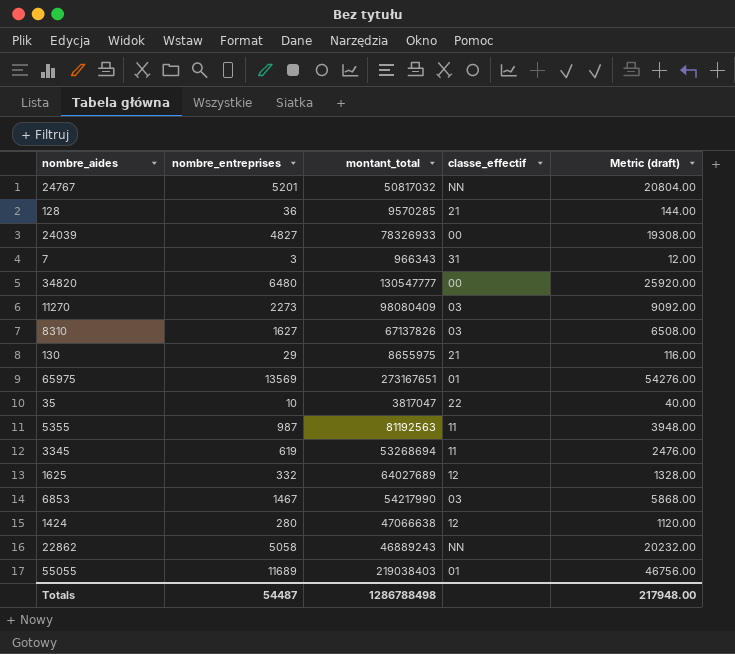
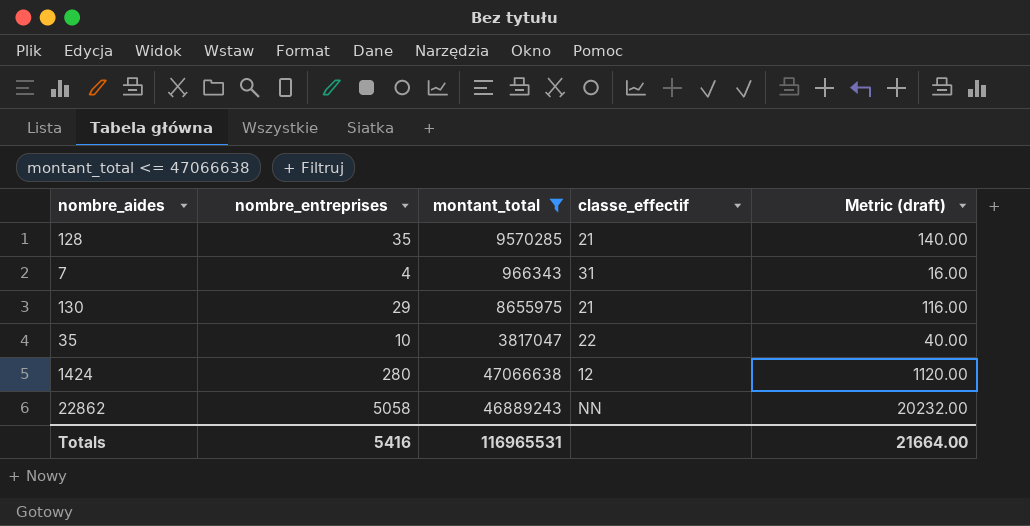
filter: none -> montant_total <= 47066638
128 | nombre_entreprises: 36 -> 35
128 | Metric (draft): 144.00 -> 140.00
7 | nombre_entreprises: 3 -> 4
7 | Metric (draft): 12.00 -> 16.00
Totals | nombre_entreprises: 54487 -> 5416
Totals | montant_total: 1286788498 -> 116965531
Totals | Metric (draft): 217948.00 -> 21664.00

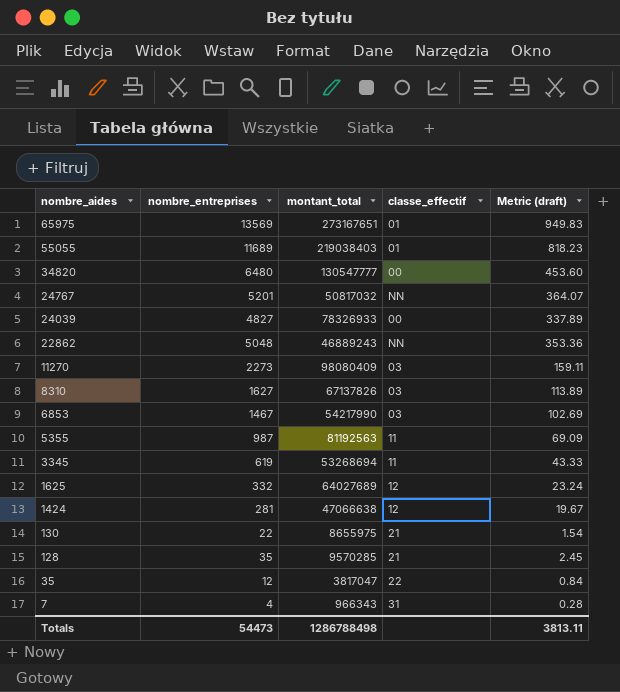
filter: montant_total <= 47066638 -> none
row order: none -> nombre_aides descending
column Metric (draft) | formula: [nombre_entreprises] * 4 -> [nombre_entreprises] * 0.07
22862 | nombre_entreprises: 5058 -> 5048
1424 | nombre_entreprises: 280 -> 281
130 | nombre_entreprises: 29 -> 22
35 | nombre_entreprises: 10 -> 12
Totals | nombre_entreprises: 5416 -> 54473
Totals | montant_total: 116965531 -> 1286788498
Totals | Metric (draft): 21664.00 -> 3813.11

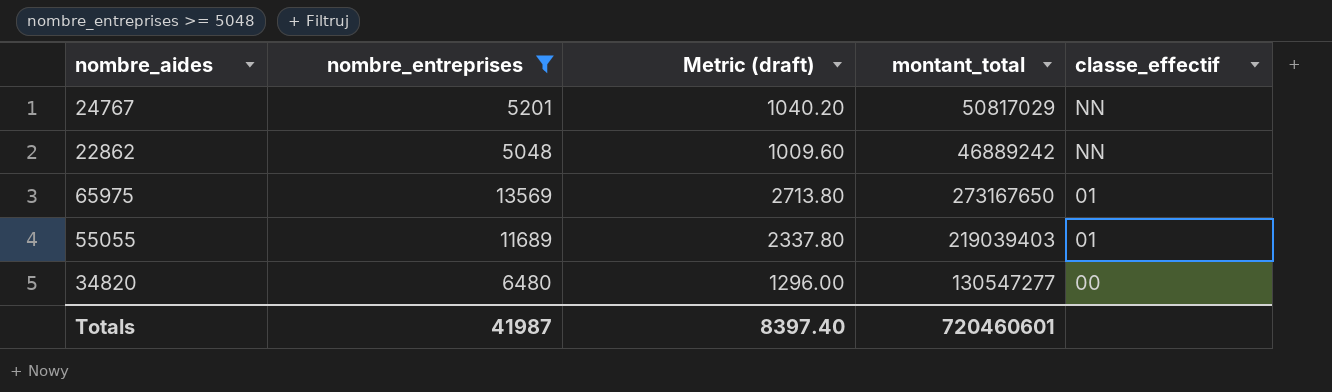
filter: none -> nombre_entreprises >= 5048
row order: nombre_aides descending -> classe_effectif descending
column Metric (draft) | formula: [nombre_entreprises] * 0.07 -> [nombre_entreprises] * 0.2
column Metric (draft) | position: 5 -> 3
24767 | montant_total: 50817032 -> 50817029
22862 | montant_total: 46889243 -> 46889242
65975 | montant_total: 273167651 -> 273167650
55055 | montant_total: 219038403 -> 219039403
34820 | montant_total: 130547777 -> 130547277
Totals | nombre_entreprises: 54473 -> 41987
Totals | Metric (draft): 3813.11 -> 8397.40
Totals | montant_total: 1286788498 -> 720460601

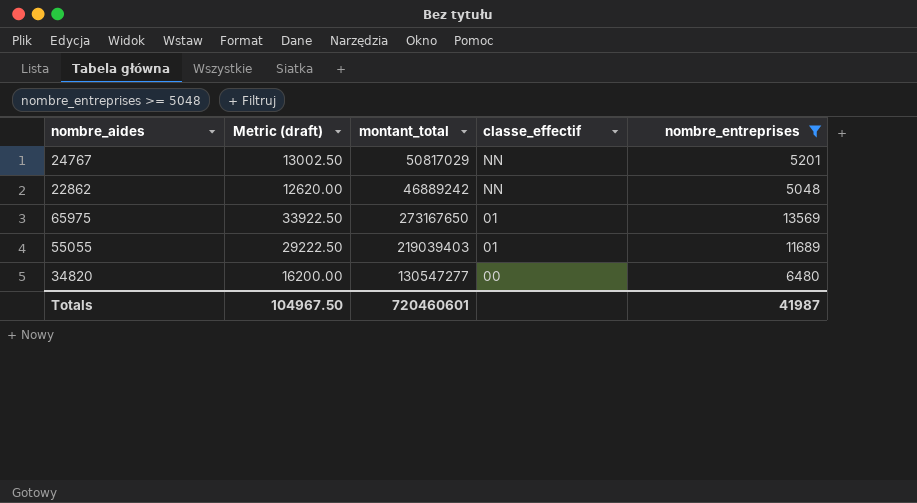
column Metric (draft) | formula: [nombre_entreprises] * 0.2 -> [nombre_entreprises] * 2.5
column nombre_entreprises | position: 2 -> 5
Totals | Metric (draft): 8397.40 -> 104967.50

